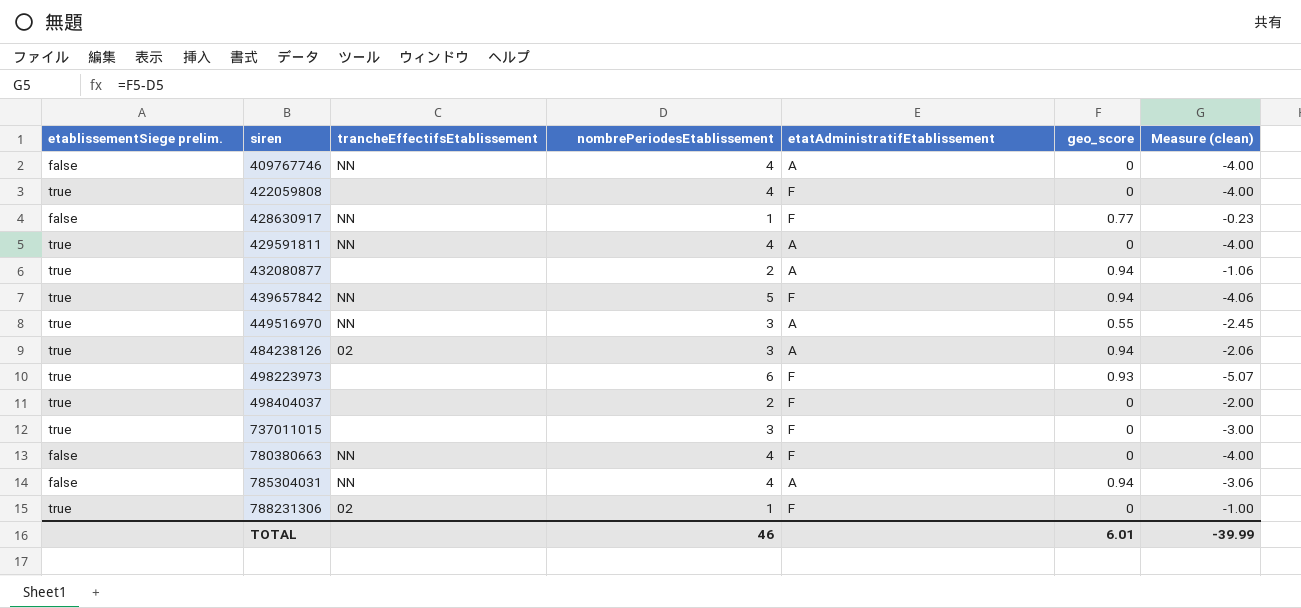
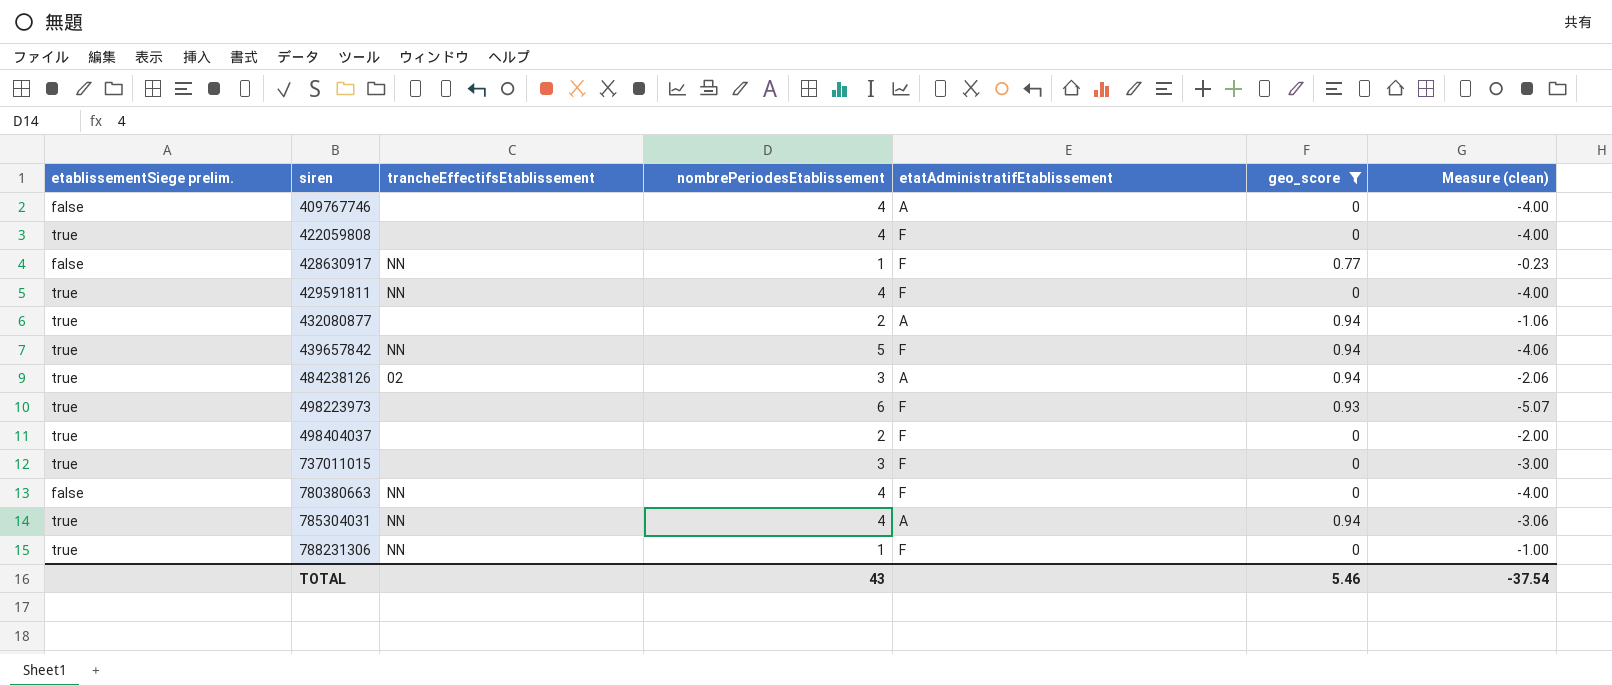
filter: none -> geo_score != 0.55
409767746 | trancheEffectifsEtablissement: NN -> none
429591811 | etatAdministratifEtablissement: A -> F
785304031 | etablissementSiege prelim.: false -> true
788231306 | trancheEffectifsEtablissement: 02 -> NN
TOTAL | nombrePeriodesEtablissement: 46 -> 43
TOTAL | geo_score: 6.01 -> 5.46
TOTAL | Measure (clean): -39.99 -> -37.54

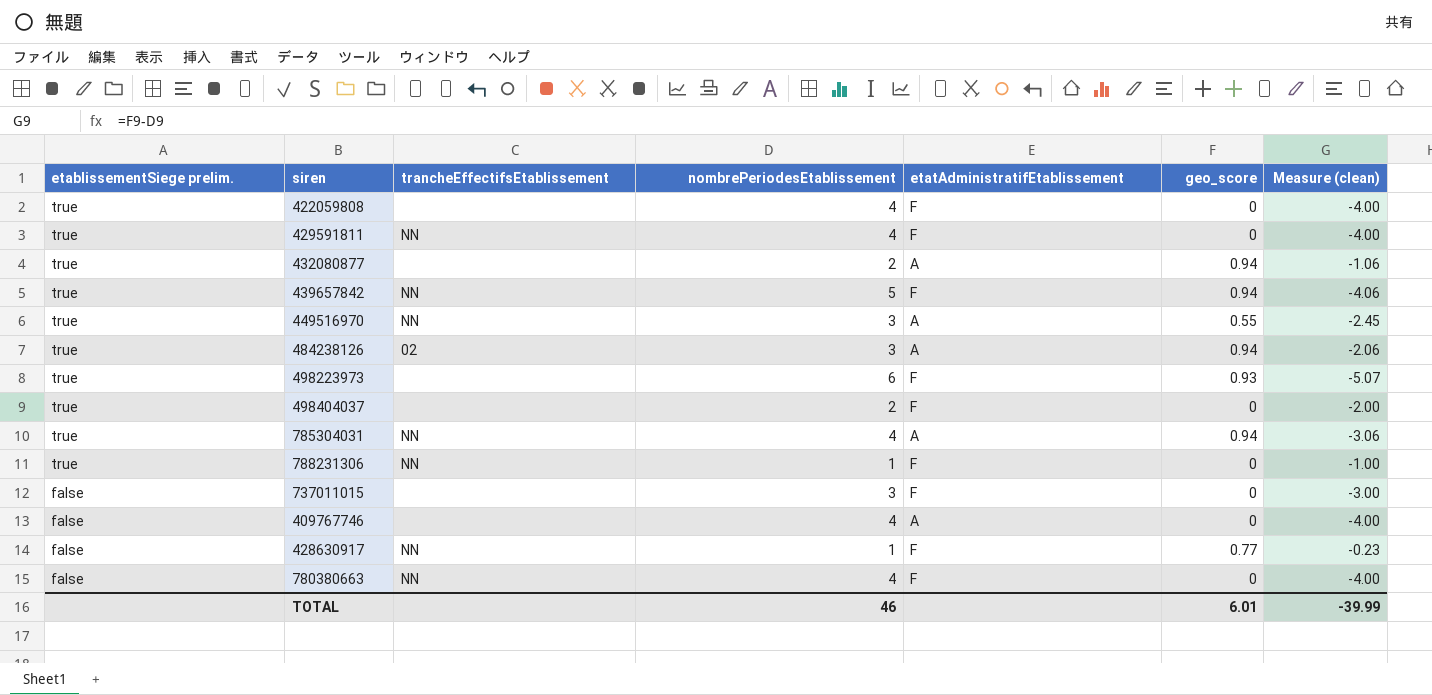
filter: geo_score != 0.55 -> none
row order: siren ascending -> etablissementSiege prelim. descending
737011015 | etablissementSiege prelim.: true -> false
TOTAL | nombrePeriodesEtablissement: 43 -> 46
TOTAL | geo_score: 5.46 -> 6.01
TOTAL | Measure (clean): -37.54 -> -39.99

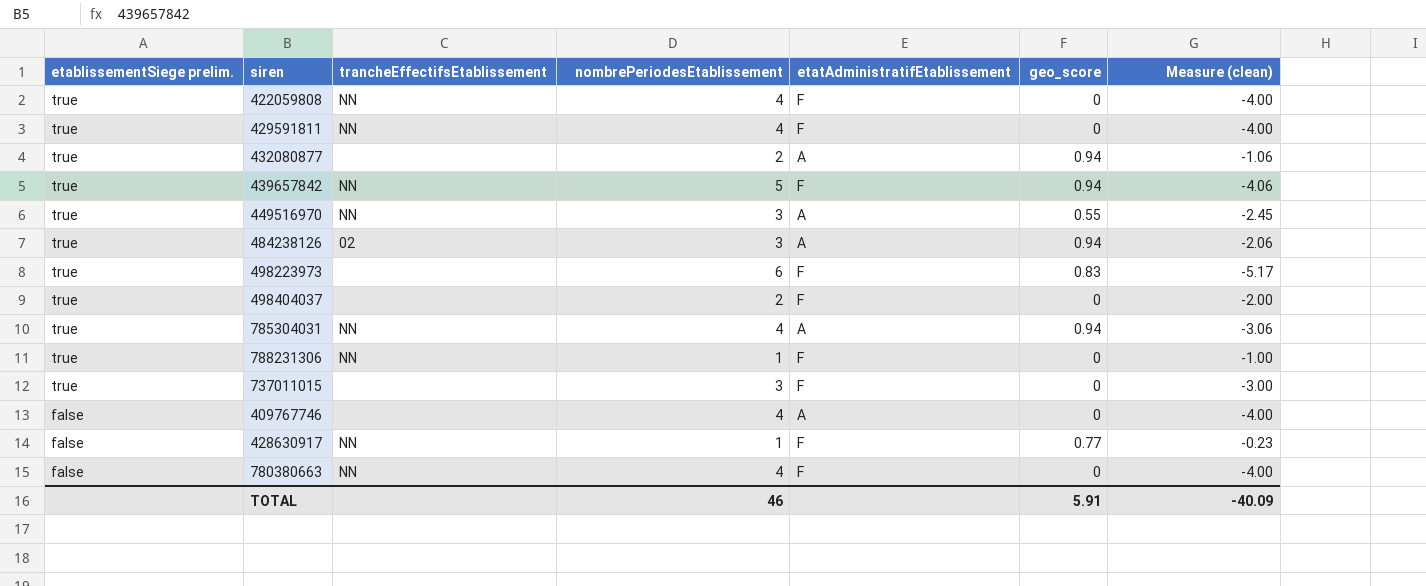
422059808 | trancheEffectifsEtablissement: none -> NN
498223973 | geo_score: 0.93 -> 0.83
498223973 | Measure (clean): -5.07 -> -5.17
737011015 | etablissementSiege prelim.: false -> true
TOTAL | geo_score: 6.01 -> 5.91
TOTAL | Measure (clean): -39.99 -> -40.09

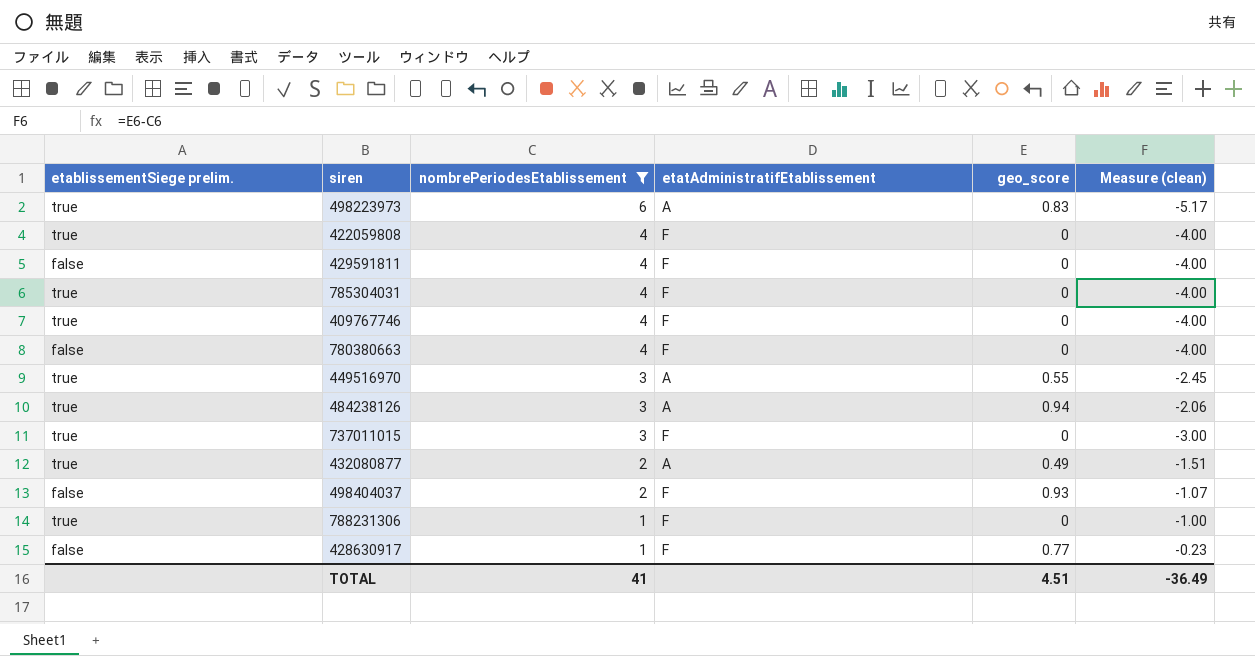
filter: none -> nombrePeriodesEtablissement != 5
row order: etablissementSiege prelim. descending -> nombrePeriodesEtablissement descending
column trancheEffectifsEtablissement | position: 3 -> none
498223973 | etatAdministratifEtablissement: F -> A
429591811 | etablissementSiege prelim.: true -> false
785304031 | etatAdministratifEtablissement: A -> F
785304031 | geo_score: 0.94 -> 0
785304031 | Measure (clean): -3.06 -> -4.00
409767746 | etablissementSiege prelim.: false -> true
409767746 | etatAdministratifEtablissement: A -> F
432080877 | geo_score: 0.94 -> 0.49
432080877 | Measure (clean): -1.06 -> -1.51
498404037 | etablissementSiege prelim.: true -> false
498404037 | geo_score: 0 -> 0.93
498404037 | Measure (clean): -2.00 -> -1.07
TOTAL | nombrePeriodesEtablissement: 46 -> 41
TOTAL | geo_score: 5.91 -> 4.51
TOTAL | Measure (clean): -40.09 -> -36.49

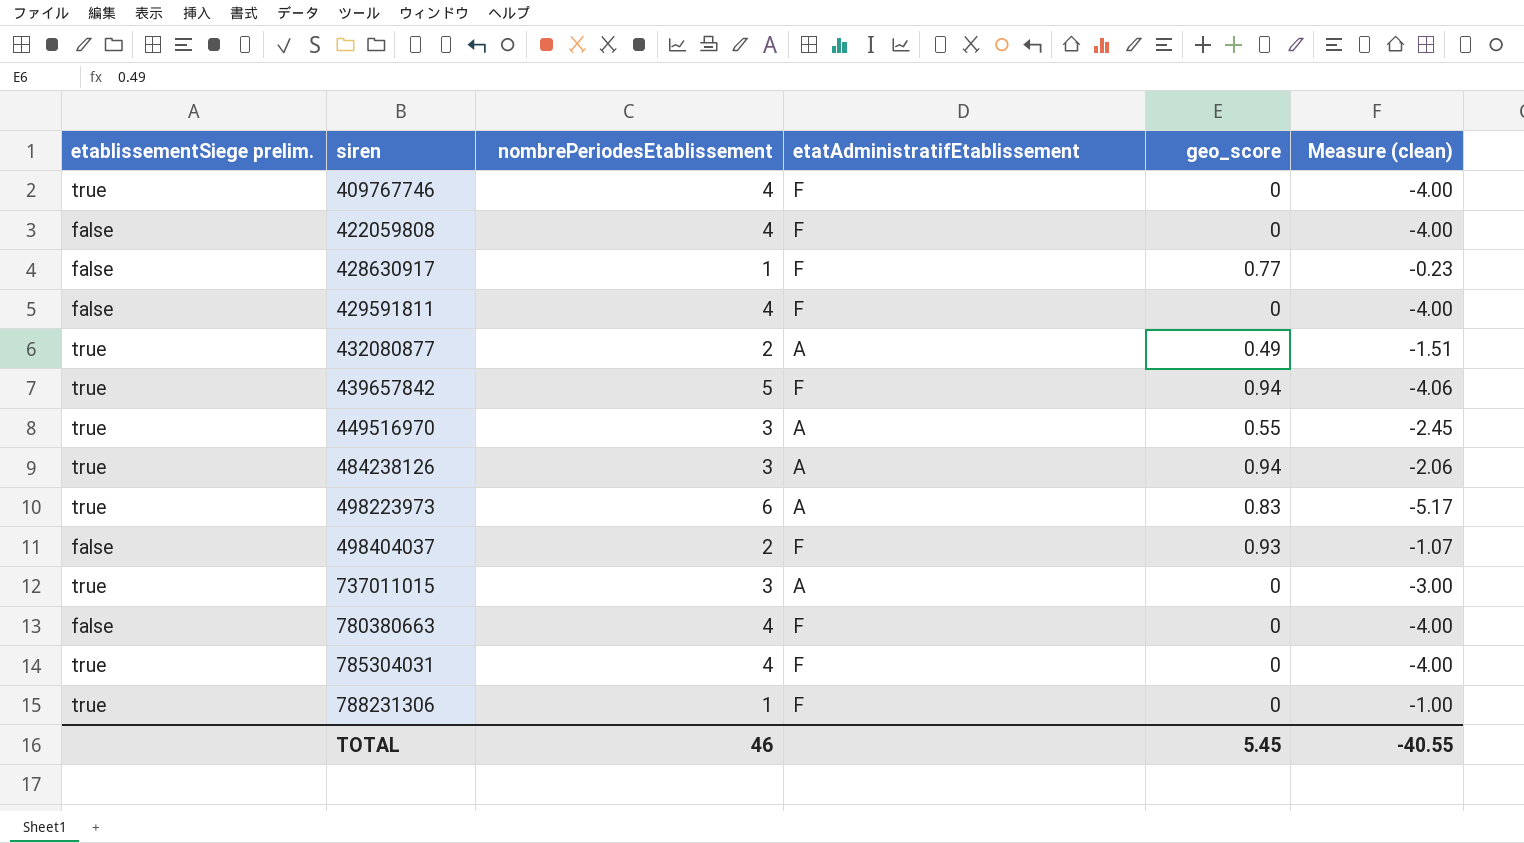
filter: nombrePeriodesEtablissement != 5 -> none
row order: nombrePeriodesEtablissement descending -> siren ascending
422059808 | etablissementSiege prelim.: true -> false
737011015 | etatAdministratifEtablissement: F -> A
TOTAL | nombrePeriodesEtablissement: 41 -> 46
TOTAL | geo_score: 4.51 -> 5.45
TOTAL | Measure (clean): -36.49 -> -40.55

